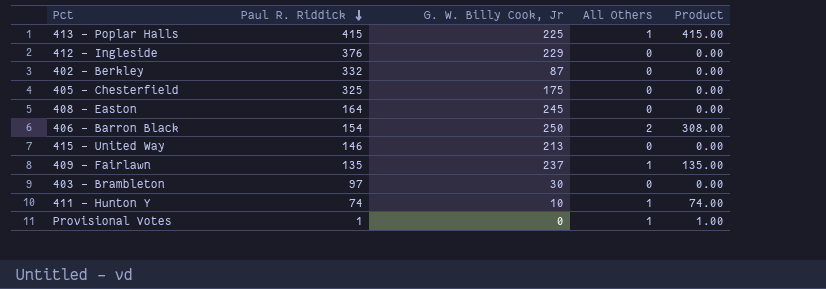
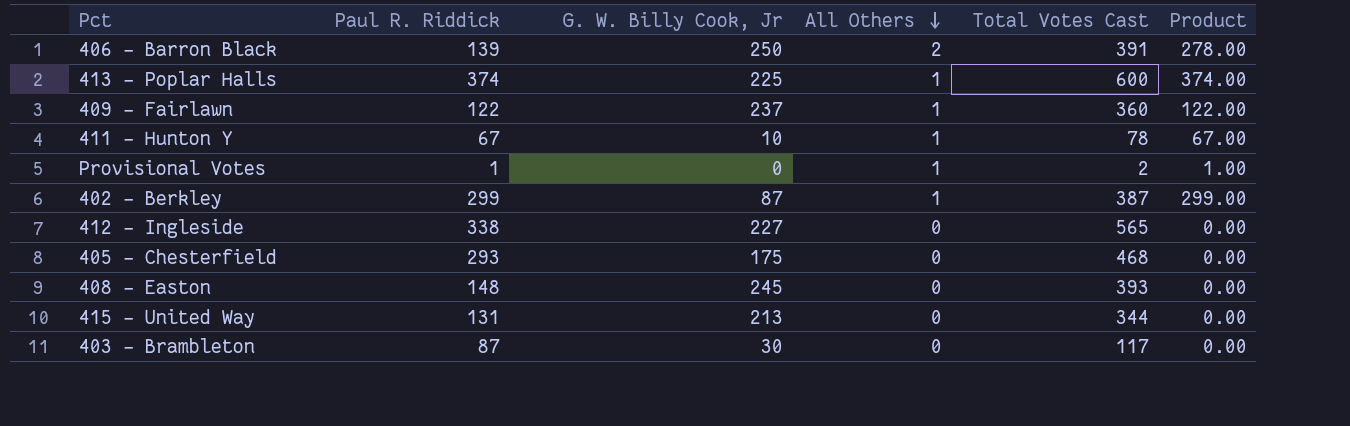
row order: Paul R. Riddick descending -> All Others descending
column Total Votes Cast | formula: none -> [Paul R. Riddick] + [G. W. Billy Cook, Jr] + [All Others]
406 - Barron Black | Paul R. Riddick: 154 -> 139
406 - Barron Black | Product: 308.00 -> 278.00
413 - Poplar Halls | Paul R. Riddick: 415 -> 374
413 - Poplar Halls | Product: 415.00 -> 374.00
409 - Fairlawn | Paul R. Riddick: 135 -> 122
409 - Fairlawn | Product: 135.00 -> 122.00
411 - Hunton Y | Paul R. Riddick: 74 -> 67
411 - Hunton Y | Product: 74.00 -> 67.00
402 - Berkley | Paul R. Riddick: 332 -> 299
402 - Berkley | All Others: 0 -> 1
402 - Berkley | Product: 0.00 -> 299.00
412 - Ingleside | Paul R. Riddick: 376 -> 338
412 - Ingleside | G. W. Billy Cook, Jr: 229 -> 227
405 - Chesterfield | Paul R. Riddick: 325 -> 293
408 - Easton | Paul R. Riddick: 164 -> 148
415 - United Way | Paul R. Riddick: 146 -> 131
403 - Brambleton | Paul R. Riddick: 97 -> 87

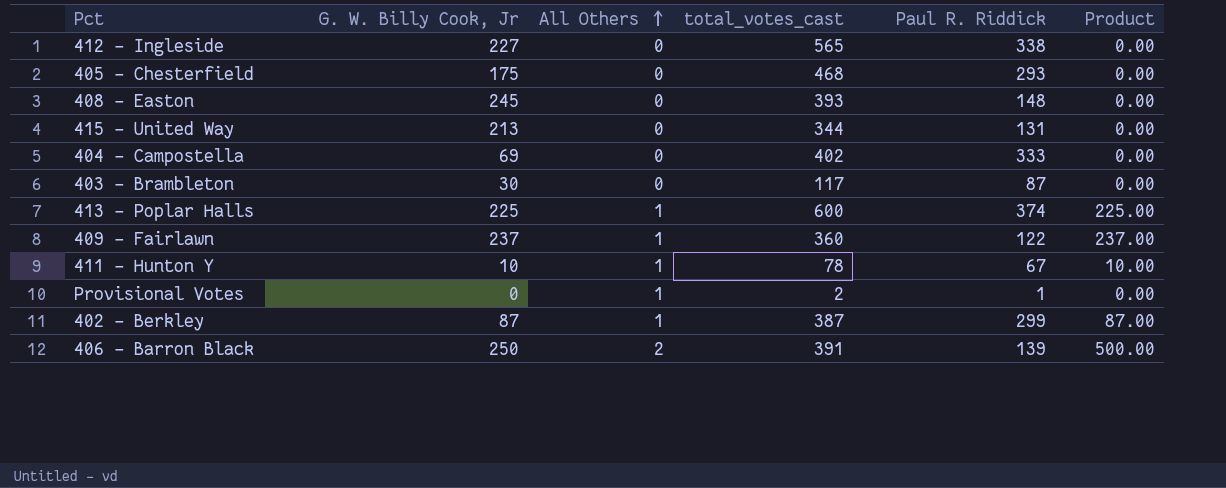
row order: All Others descending -> All Others ascending
column name: Total Votes Cast -> total_votes_cast
column Paul R. Riddick | position: 2 -> 5
column Product | formula: [Paul R. Riddick] * [All Others] -> [G. W. Billy Cook, Jr] * [All Others]
row 404 - Campostella: none -> 69 | 0 | 402 | 333 | 0.00

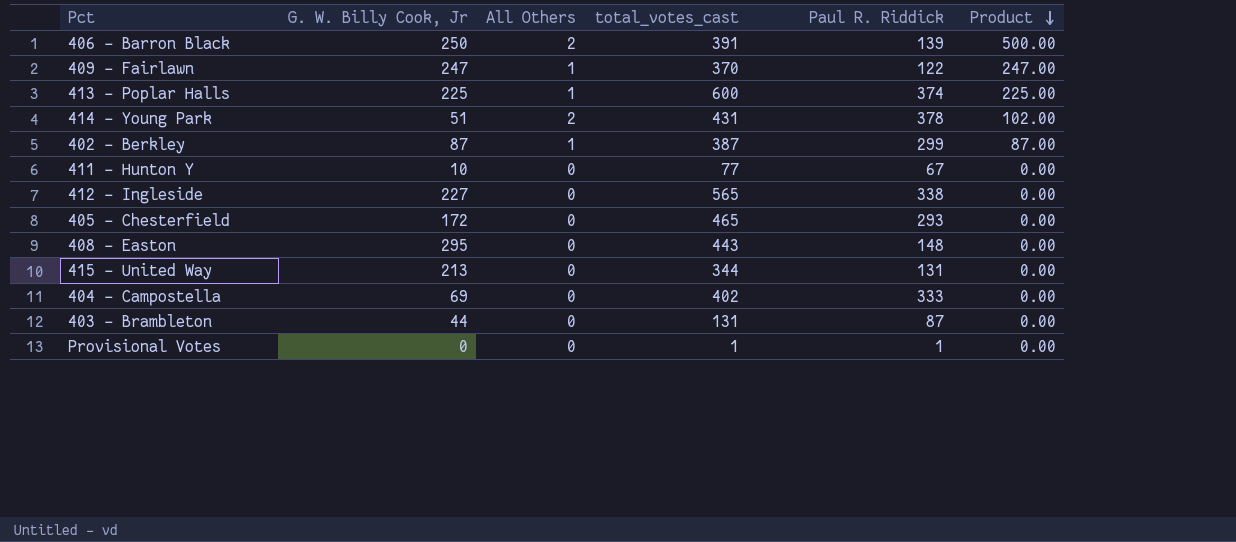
row order: All Others ascending -> Product descending
409 - Fairlawn | G. W. Billy Cook, Jr: 237 -> 247
409 - Fairlawn | total_votes_cast: 360 -> 370
409 - Fairlawn | Product: 237.00 -> 247.00
row 414 - Young Park: none -> 51 | 2 | 431 | 378 | 102.00
411 - Hunton Y | All Others: 1 -> 0
411 - Hunton Y | total_votes_cast: 78 -> 77
411 - Hunton Y | Product: 10.00 -> 0.00
405 - Chesterfield | G. W. Billy Cook, Jr: 175 -> 172
405 - Chesterfield | total_votes_cast: 468 -> 465
408 - Easton | G. W. Billy Cook, Jr: 245 -> 295
408 - Easton | total_votes_cast: 393 -> 443
403 - Brambleton | G. W. Billy Cook, Jr: 30 -> 44
403 - Brambleton | total_votes_cast: 117 -> 131
Provisional Votes | All Others: 1 -> 0
Provisional Votes | total_votes_cast: 2 -> 1

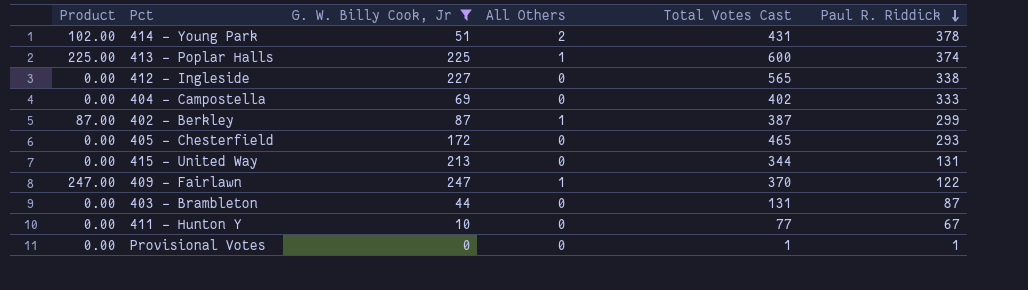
filter: none -> G. W. Billy Cook, Jr <= 247
row order: Product descending -> Paul R. Riddick descending
column Product | position: 6 -> 1
column name: total_votes_cast -> Total Votes Cast

